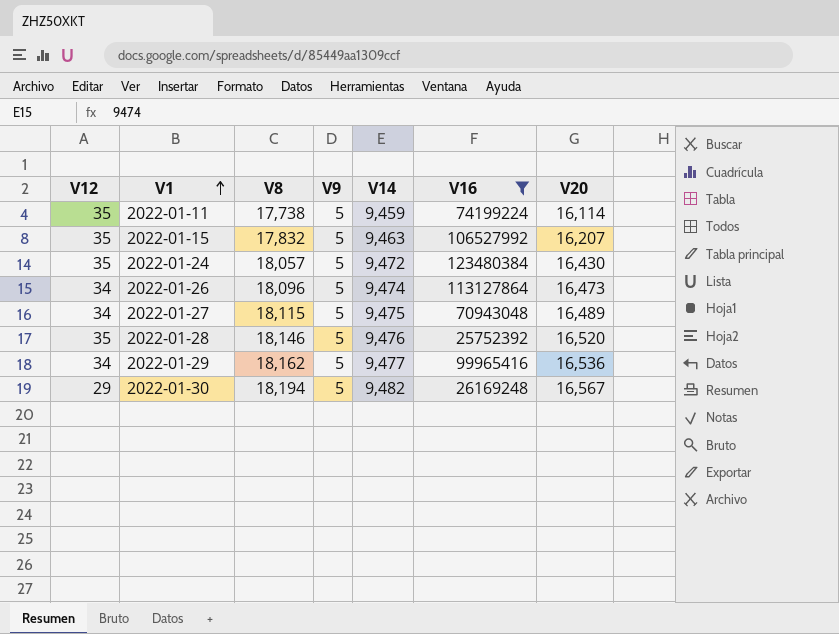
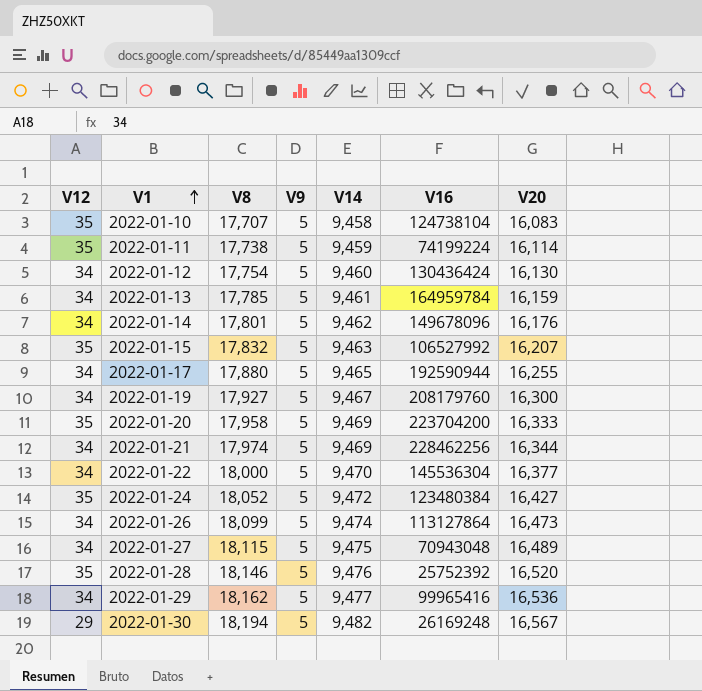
filter: V16 <= 123480384 -> none
2022-01-24 | V8: 18,057 -> 18,052
2022-01-24 | V20: 16,430 -> 16,427
2022-01-26 | V8: 18,096 -> 18,099

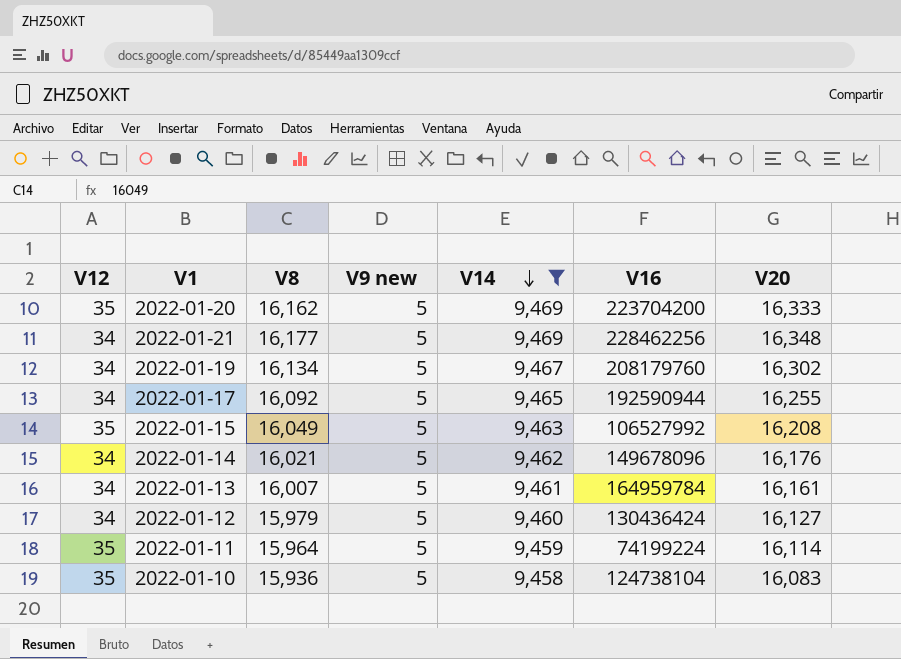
filter: none -> V14 <= 9,469
row order: V1 ascending -> V14 descending
column name: V9 -> V9 new
2022-01-20 | V8: 17,958 -> 16,162
2022-01-21 | V8: 17,974 -> 16,177
2022-01-21 | V20: 16,344 -> 16,348
2022-01-19 | V8: 17,927 -> 16,134
2022-01-19 | V20: 16,300 -> 16,302
2022-01-17 | V8: 17,880 -> 16,092
2022-01-15 | V8: 17,832 -> 16,049
2022-01-15 | V20: 16,207 -> 16,208
2022-01-14 | V8: 17,801 -> 16,021
2022-01-13 | V8: 17,785 -> 16,007
2022-01-13 | V20: 16,159 -> 16,161
2022-01-12 | V8: 17,754 -> 15,979
2022-01-12 | V20: 16,130 -> 16,127
2022-01-11 | V8: 17,738 -> 15,964
2022-01-10 | V8: 17,707 -> 15,936

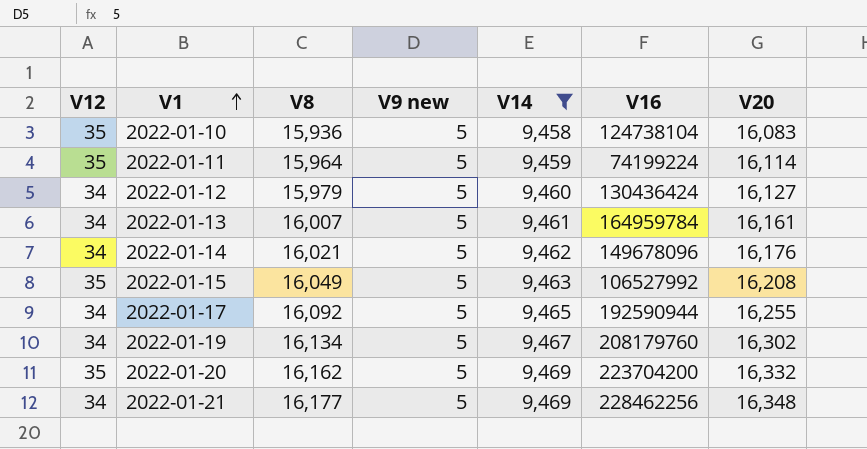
row order: V14 descending -> V1 ascending
2022-01-20 | V20: 16,333 -> 16,332

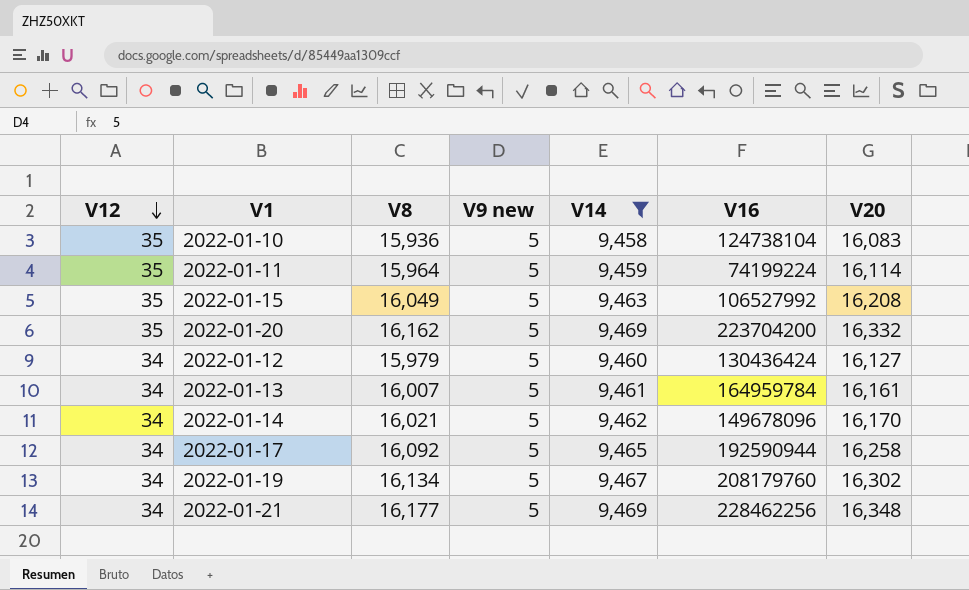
row order: V1 ascending -> V12 descending
2022-01-14 | V20: 16,176 -> 16,170
2022-01-17 | V20: 16,255 -> 16,258

